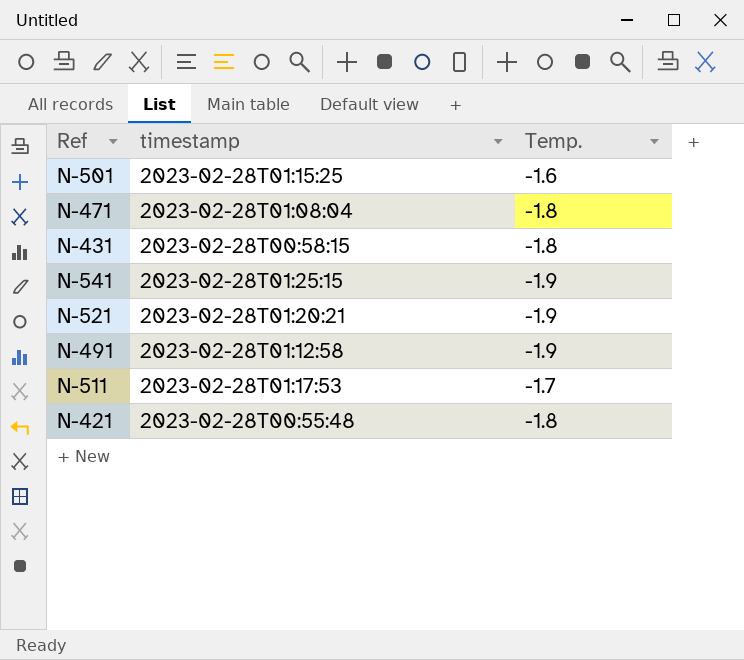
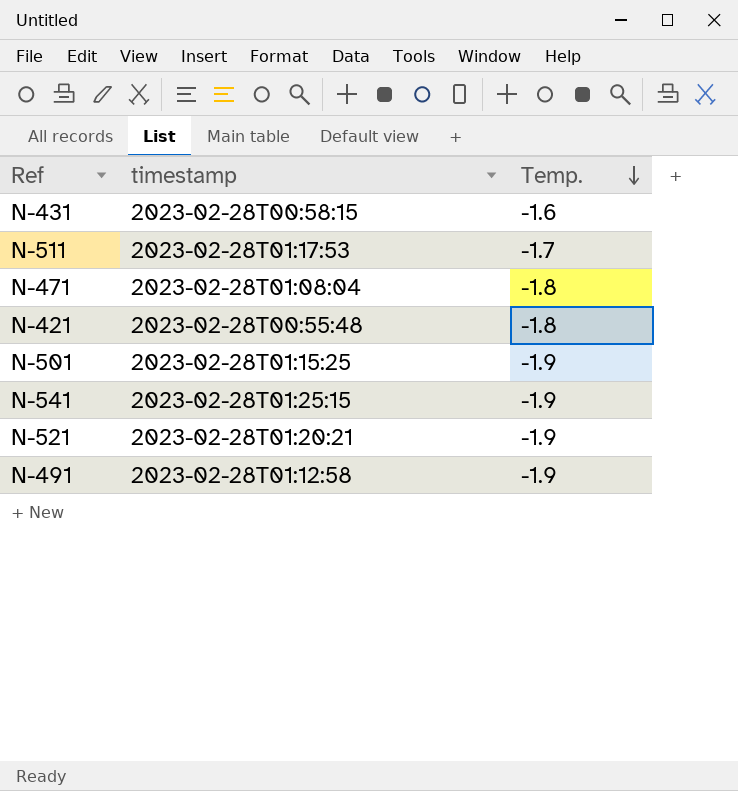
row order: none -> Temp. descending
N-431 | Temp.: -1.8 -> -1.6
N-501 | Temp.: -1.6 -> -1.9

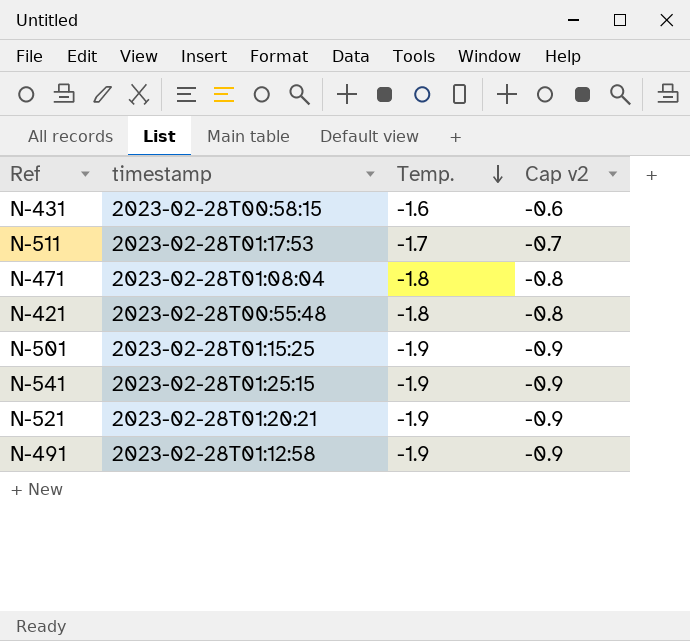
column Cap v2 | formula: none -> [Temp.] + 1

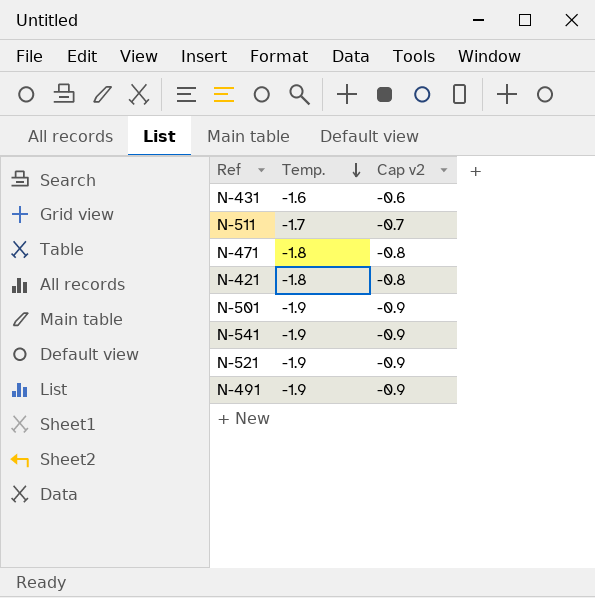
column timestamp | position: 2 -> none

